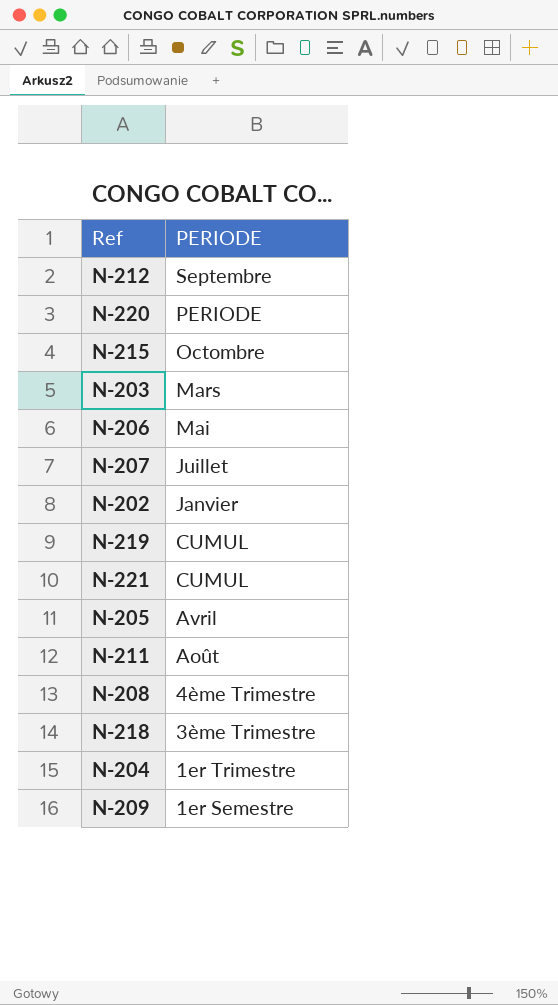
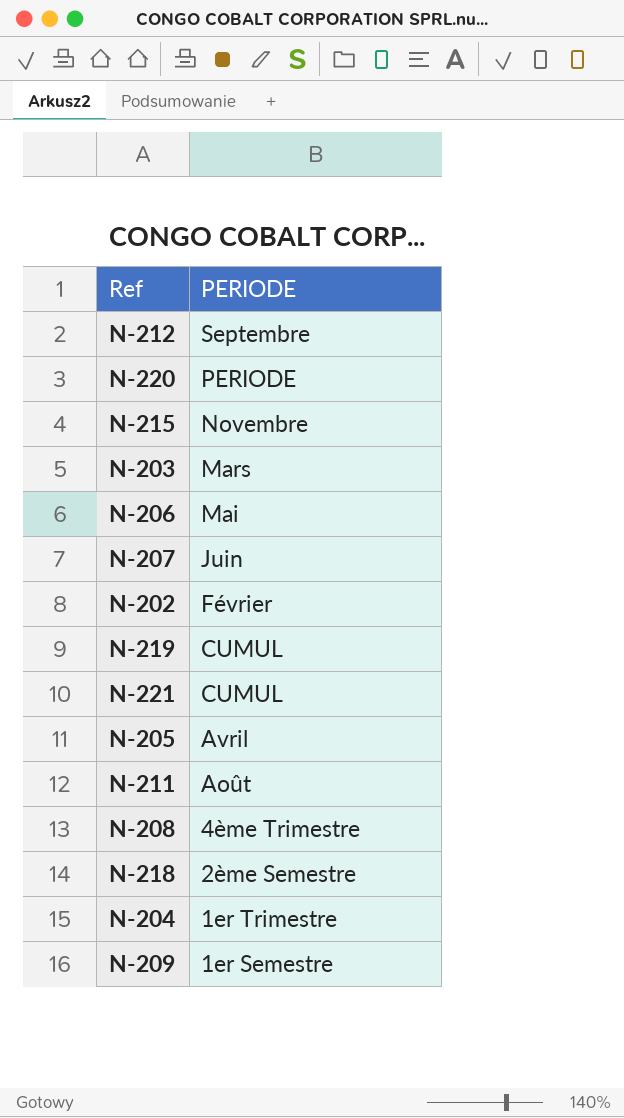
N-215 | PERIODE: Octombre -> Novembre
N-207 | PERIODE: Juillet -> Juin
N-202 | PERIODE: Janvier -> Février
N-218 | PERIODE: 3ème Trimestre -> 2ème Semestre

